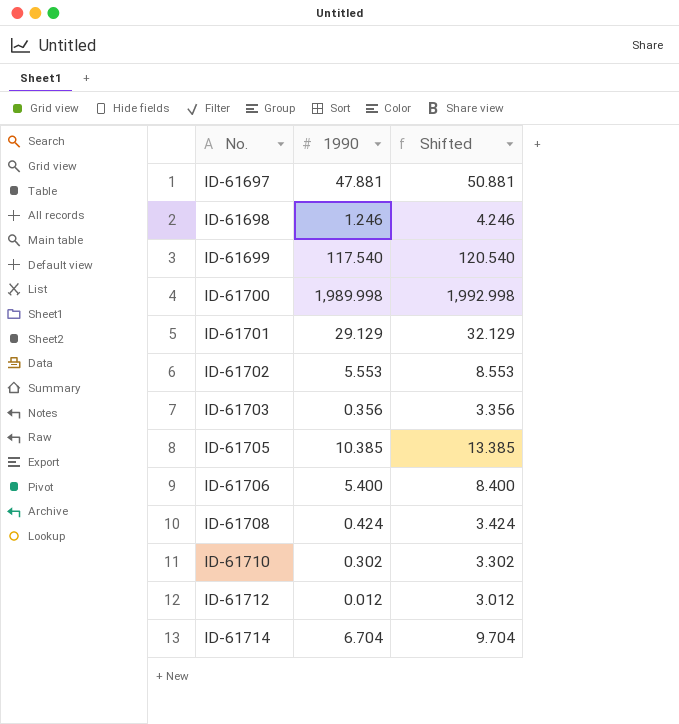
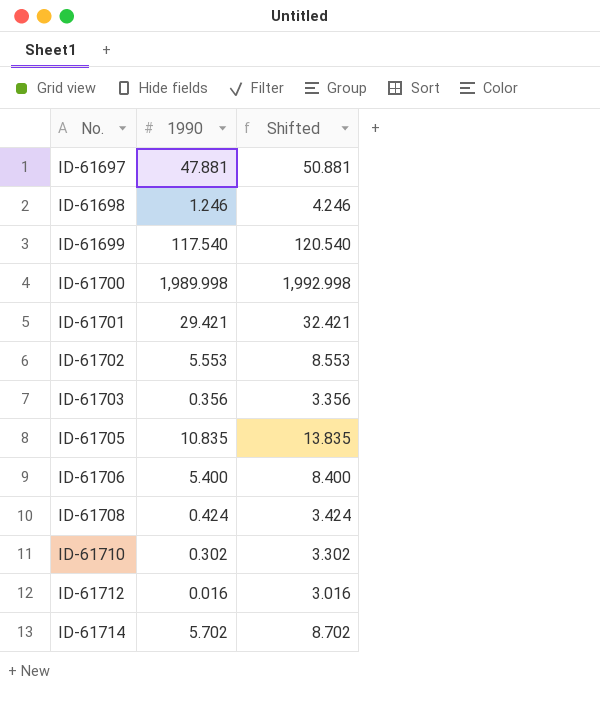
ID-61701 | 1990: 29.129 -> 29.421
ID-61701 | Shifted: 32.129 -> 32.421
ID-61705 | 1990: 10.385 -> 10.835
ID-61705 | Shifted: 13.385 -> 13.835
ID-61712 | 1990: 0.012 -> 0.016
ID-61712 | Shifted: 3.012 -> 3.016
ID-61714 | 1990: 6.704 -> 5.702
ID-61714 | Shifted: 9.704 -> 8.702

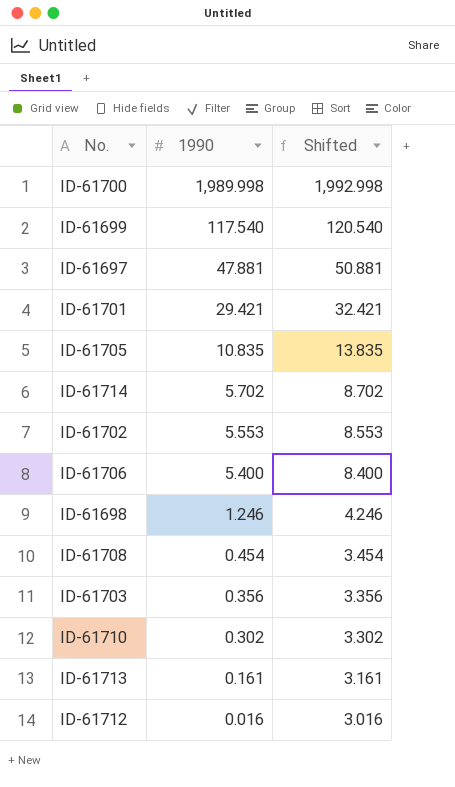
row order: No. ascending -> 1990 descending
ID-61708 | 1990: 0.424 -> 0.454
ID-61708 | Shifted: 3.424 -> 3.454
row ID-61713: none -> 0.161 | 3.161

